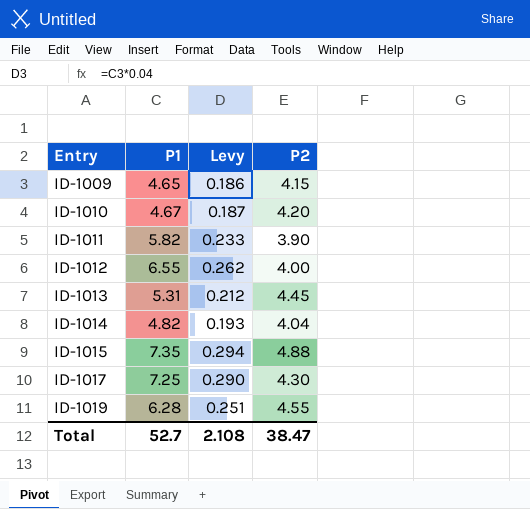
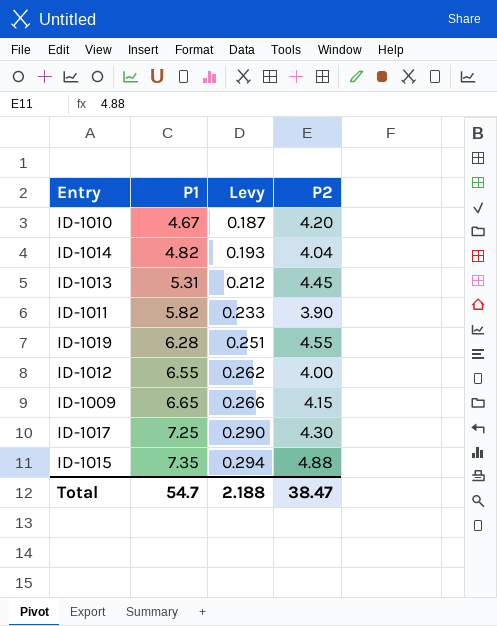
row order: Entry ascending -> P1 ascending
ID-1009 | P1: 4.65 -> 6.65
ID-1009 | Levy: 0.186 -> 0.266
Total | P1: 52.7 -> 54.7
Total | Levy: 2.108 -> 2.188

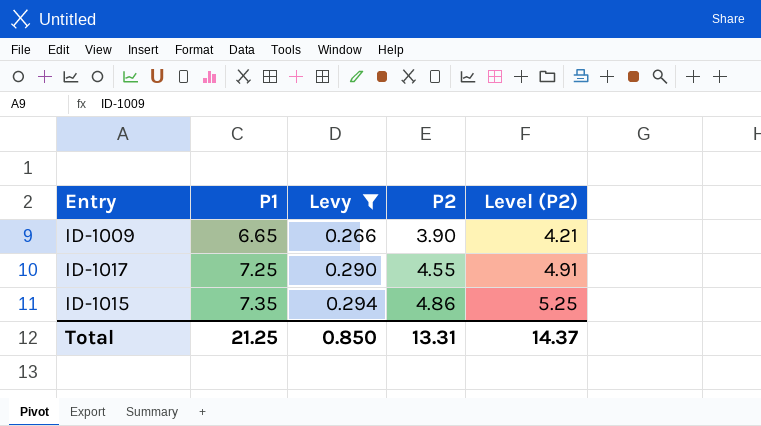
filter: none -> Levy >= 0.266
column Level (P2) | formula: none -> [P2] * 1.08
ID-1009 | P2: 4.15 -> 3.90
ID-1017 | P2: 4.30 -> 4.55
ID-1015 | P2: 4.88 -> 4.86
Total | P1: 54.7 -> 21.25
Total | Levy: 2.188 -> 0.850
Total | P2: 38.47 -> 13.31

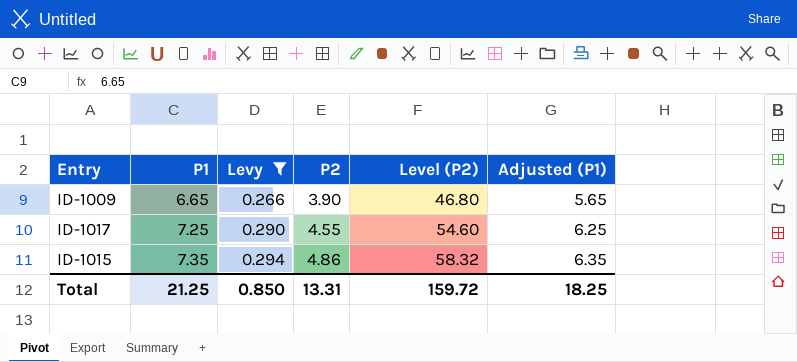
column Level (P2) | formula: [P2] * 1.08 -> [P2] * 12
column Adjusted (P1) | formula: none -> [P1] - 1
Total | Level (P2): 14.37 -> 159.72

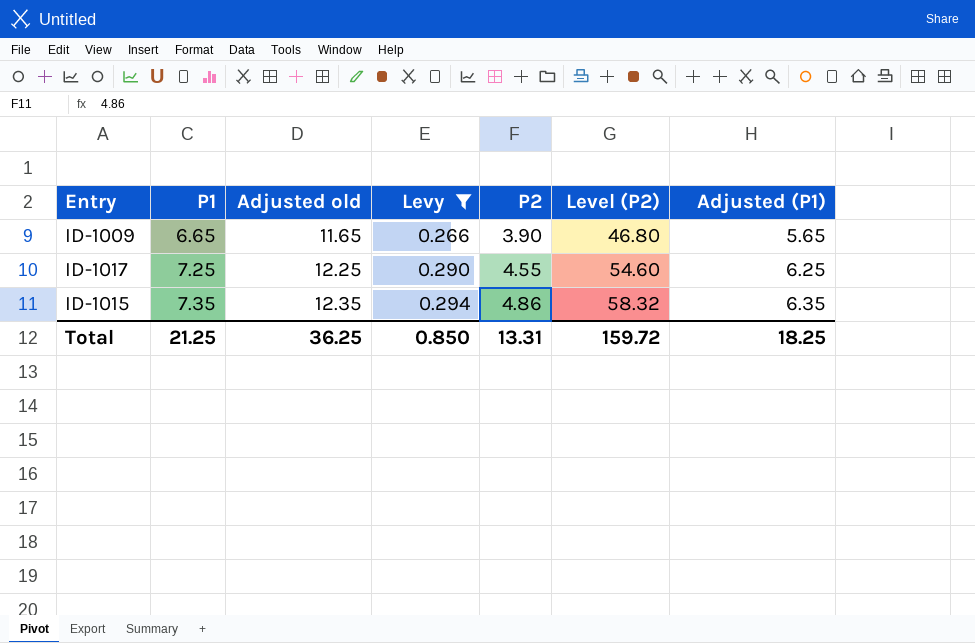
column Adjusted old | formula: none -> [P1] + 5

